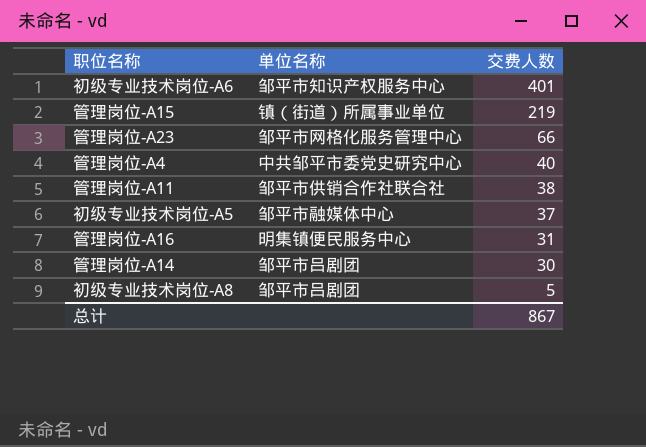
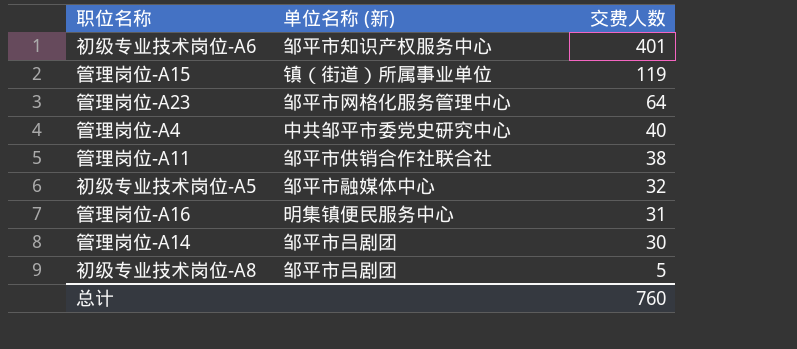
column name: 单位名称 -> 单位名称 (新)
管理岗位-A15 | 交费人数: 219 -> 119
管理岗位-A23 | 交费人数: 66 -> 64
初级专业技术岗位-A5 | 交费人数: 37 -> 32
总计 | 交费人数: 867 -> 760

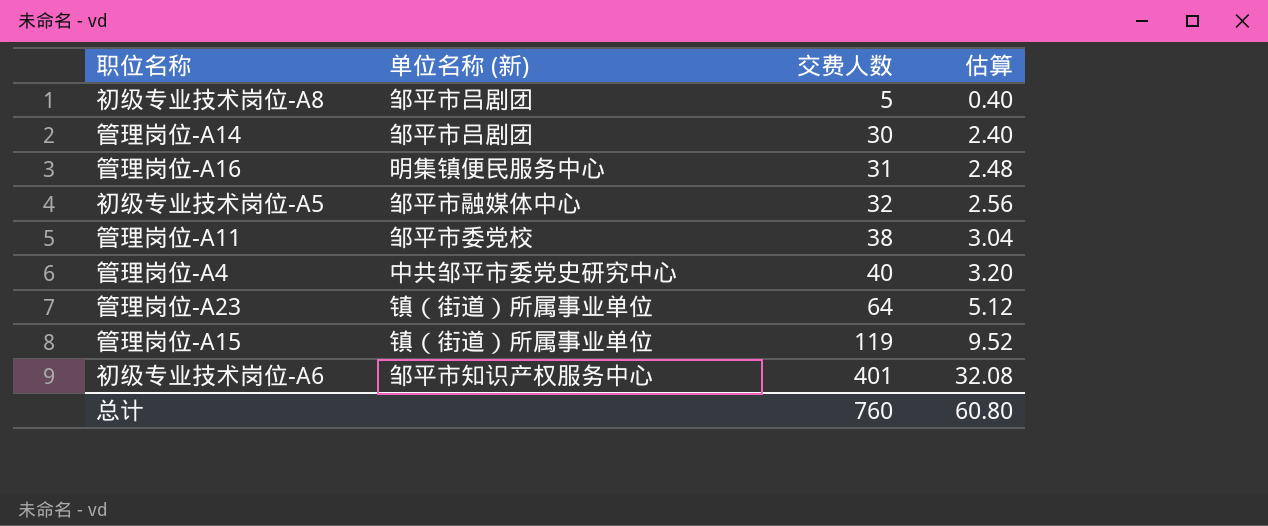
row order: 交费人数 descending -> 交费人数 ascending
column 估算 | formula: none -> [交费人数] * 0.08
管理岗位-A11 | 单位名称 (新): 邹平市供销合作社联合社 -> 邹平市委党校
管理岗位-A23 | 单位名称 (新): 邹平市网格化服务管理中心 -> 镇（街道）所属事业单位

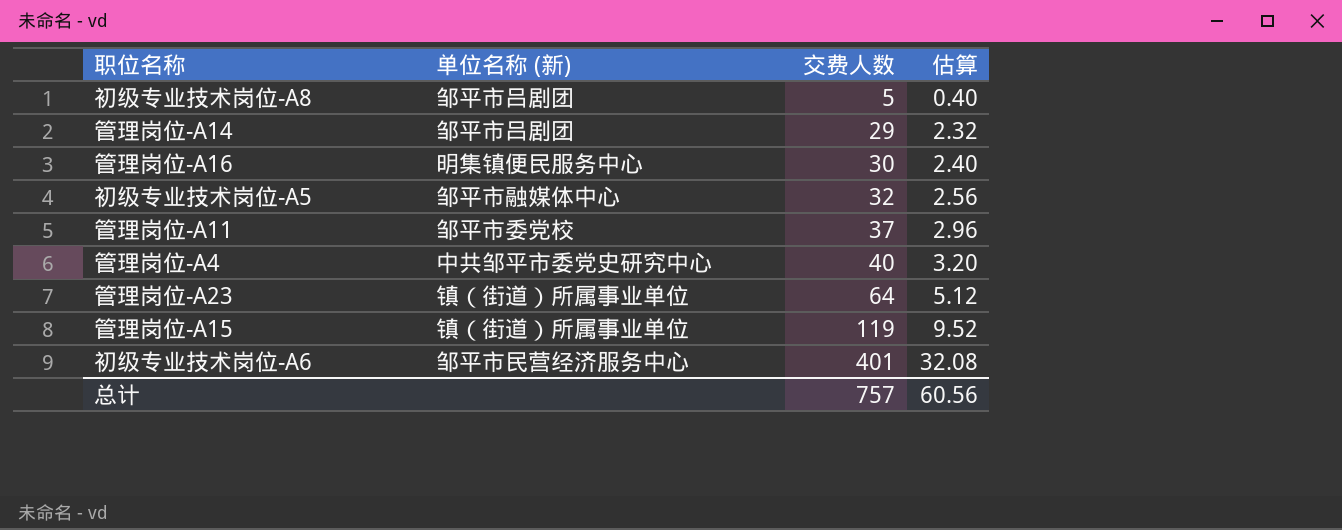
管理岗位-A14 | 交费人数: 30 -> 29
管理岗位-A14 | 估算: 2.40 -> 2.32
管理岗位-A16 | 交费人数: 31 -> 30
管理岗位-A16 | 估算: 2.48 -> 2.40
管理岗位-A11 | 交费人数: 38 -> 37
管理岗位-A11 | 估算: 3.04 -> 2.96
初级专业技术岗位-A6 | 单位名称 (新): 邹平市知识产权服务中心 -> 邹平市民营经济服务中心
总计 | 交费人数: 760 -> 757
总计 | 估算: 60.80 -> 60.56

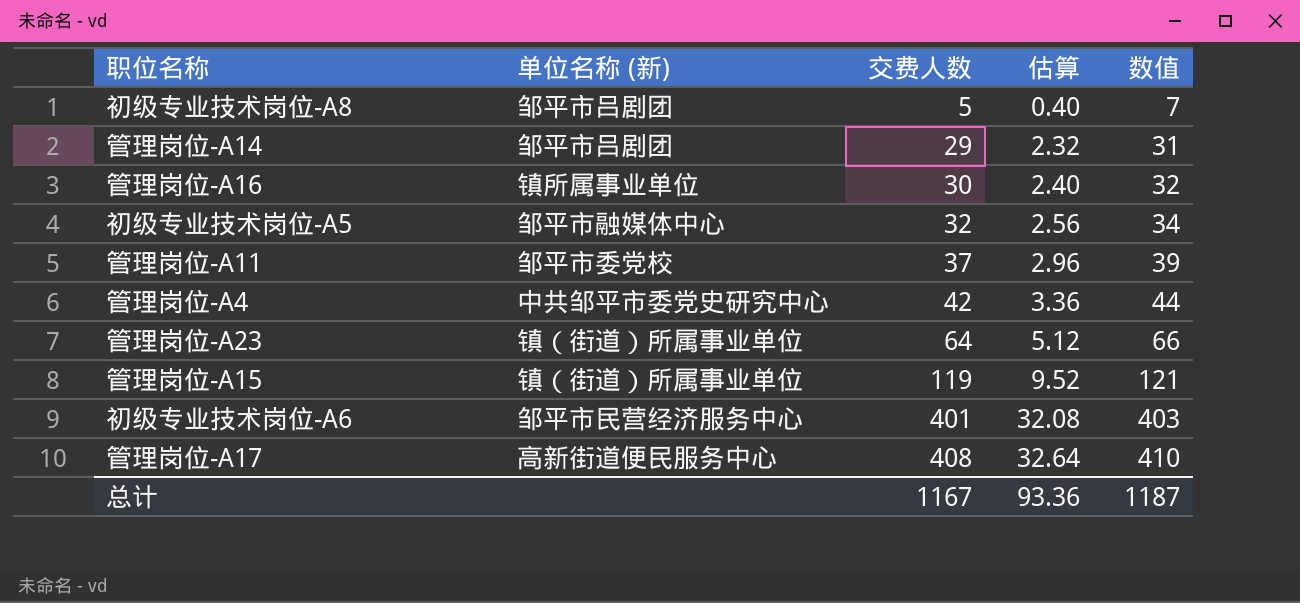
column 数值 | formula: none -> [交费人数] + 2
管理岗位-A16 | 单位名称 (新): 明集镇便民服务中心 -> 镇所属事业单位
管理岗位-A4 | 交费人数: 40 -> 42
管理岗位-A4 | 估算: 3.20 -> 3.36
row 管理岗位-A17: none -> 高新街道便民服务中心 | 408 | 32.64 | 410
总计 | 交费人数: 757 -> 1167
总计 | 估算: 60.56 -> 93.36

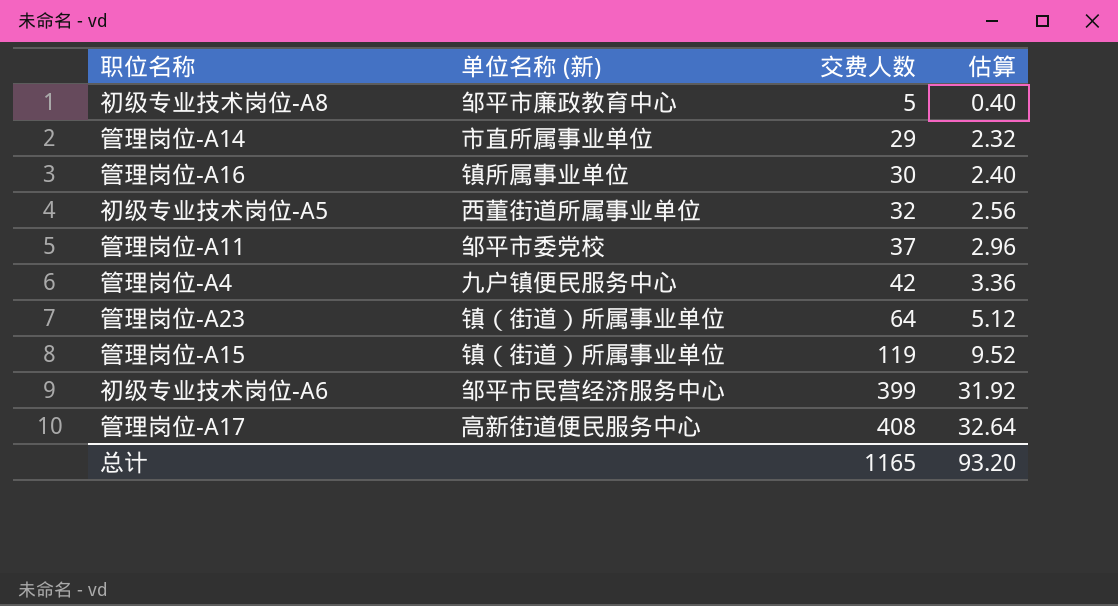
column 数值 | formula: [交费人数] + 2 -> none
初级专业技术岗位-A8 | 单位名称 (新): 邹平市吕剧团 -> 邹平市廉政教育中心
管理岗位-A14 | 单位名称 (新): 邹平市吕剧团 -> 市直所属事业单位
初级专业技术岗位-A5 | 单位名称 (新): 邹平市融媒体中心 -> 西董街道所属事业单位
管理岗位-A4 | 单位名称 (新): 中共邹平市委党史研究中心 -> 九户镇便民服务中心
初级专业技术岗位-A6 | 交费人数: 401 -> 399
初级专业技术岗位-A6 | 估算: 32.08 -> 31.92
总计 | 交费人数: 1167 -> 1165
总计 | 估算: 93.36 -> 93.20

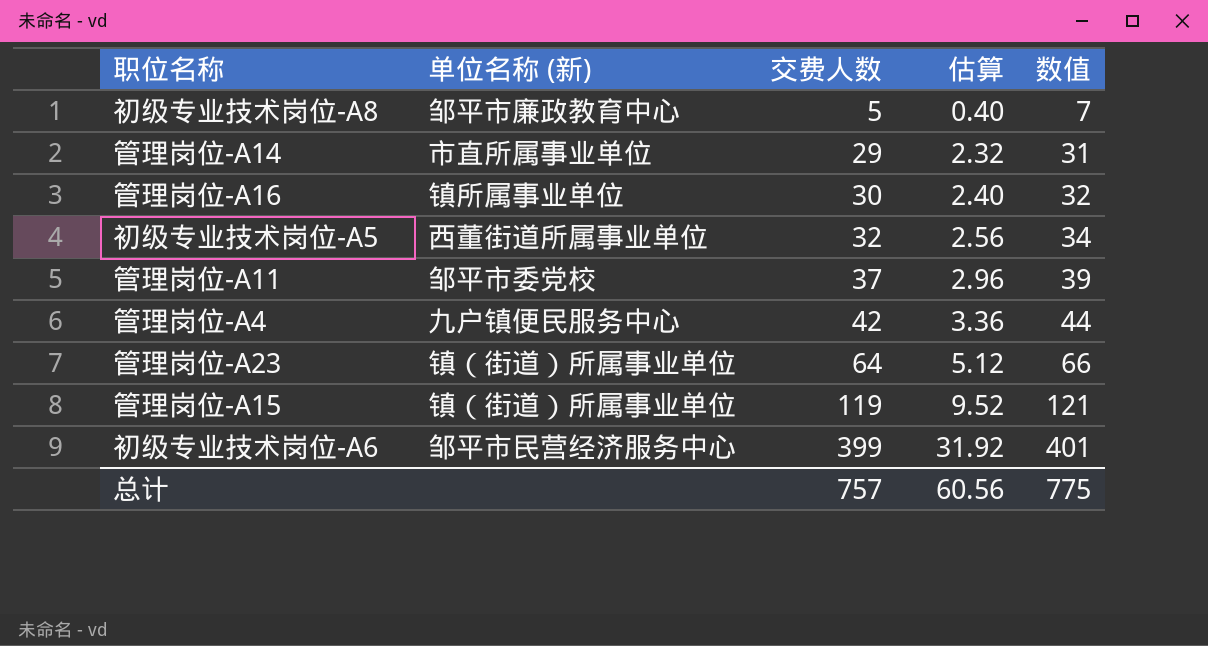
column 数值 | formula: none -> [交费人数] + 2
row 管理岗位-A17: 高新街道便民服务中心 | 408 | 32.64 -> none
总计 | 交费人数: 1165 -> 757
总计 | 估算: 93.20 -> 60.56

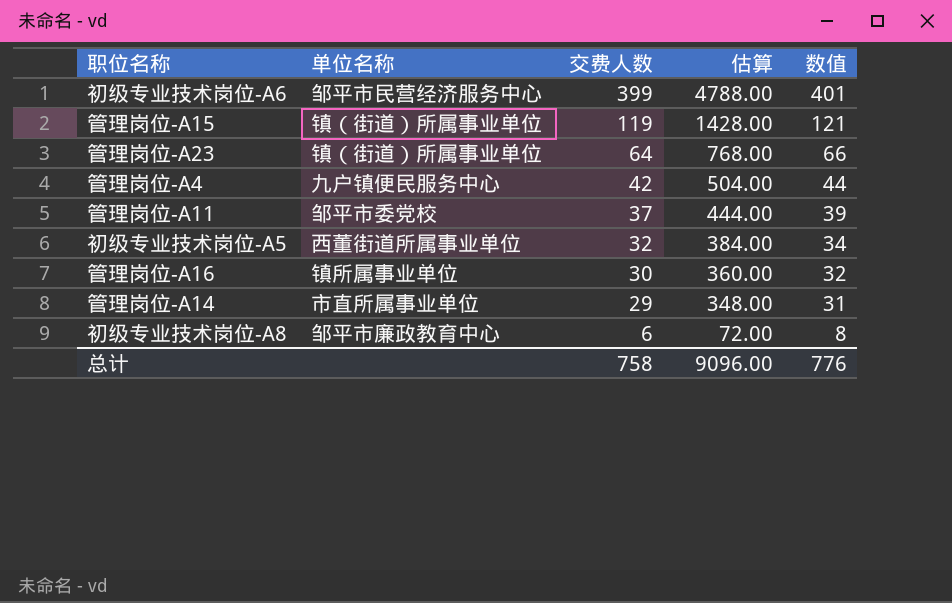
row order: 交费人数 ascending -> 交费人数 descending
column name: 单位名称 (新) -> 单位名称
column 估算 | formula: [交费人数] * 0.08 -> [交费人数] * 12
初级专业技术岗位-A8 | 交费人数: 5 -> 6
初级专业技术岗位-A8 | 数值: 7 -> 8
总计 | 交费人数: 757 -> 758
总计 | 估算: 60.56 -> 9096.00
总计 | 数值: 775 -> 776

